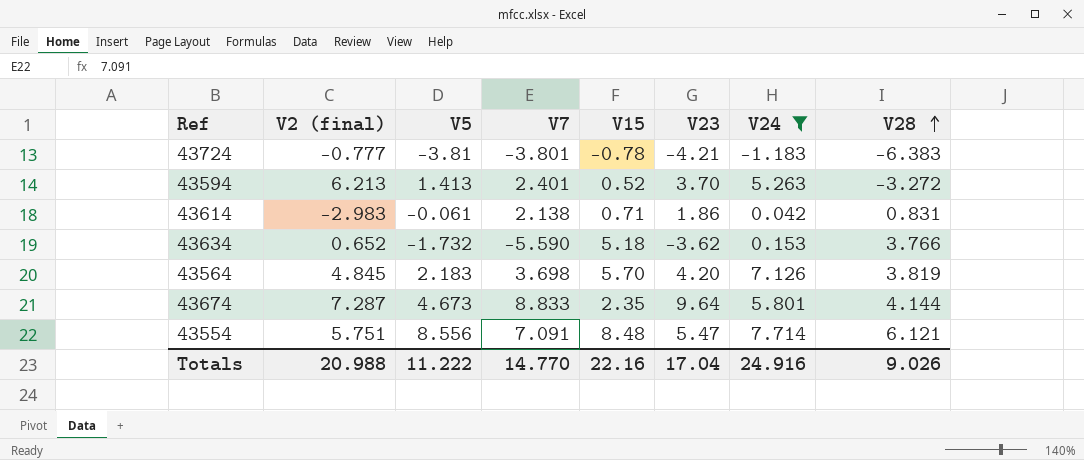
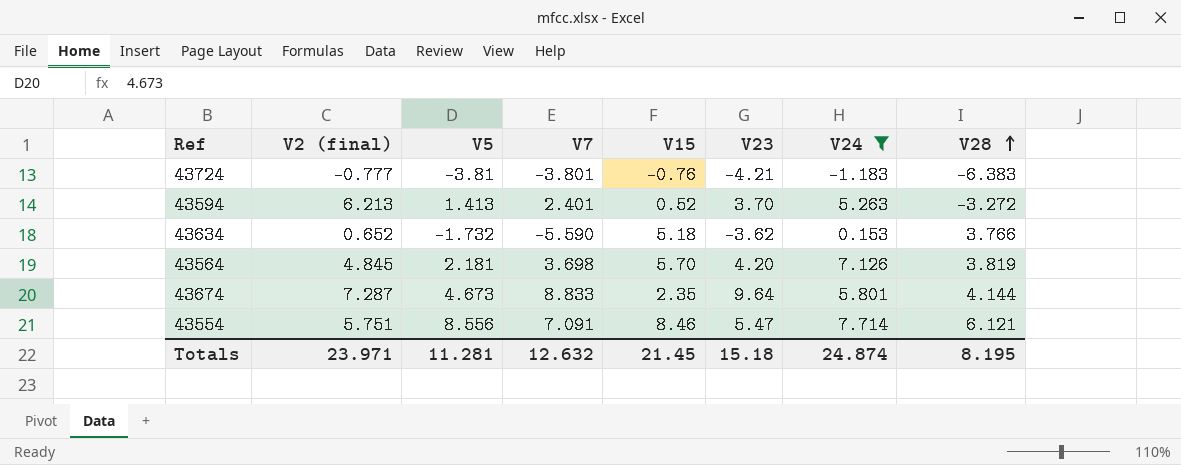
row 43614: -2.983 | -0.061 | 2.138 | 0.71 | 1.86 | 0.042 | 0.831 -> none
43724 | V15: -0.78 -> -0.76
43564 | V5: 2.183 -> 2.181
43554 | V15: 8.48 -> 8.46
Totals | V2 (final): 20.988 -> 23.971
Totals | V5: 11.222 -> 11.281
Totals | V7: 14.770 -> 12.632
Totals | V15: 22.16 -> 21.45
Totals | V23: 17.04 -> 15.18
Totals | V24: 24.916 -> 24.874
Totals | V28: 9.026 -> 8.195

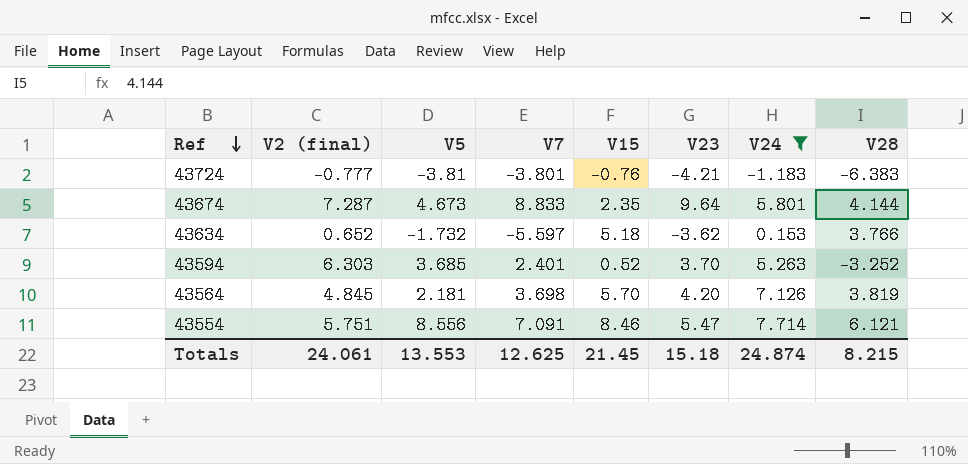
row order: V28 ascending -> Ref descending
43634 | V7: -5.590 -> -5.597
43594 | V2 (final): 6.213 -> 6.303
43594 | V5: 1.413 -> 3.685
43594 | V28: -3.272 -> -3.252
Totals | V2 (final): 23.971 -> 24.061
Totals | V5: 11.281 -> 13.553
Totals | V7: 12.632 -> 12.625
Totals | V28: 8.195 -> 8.215

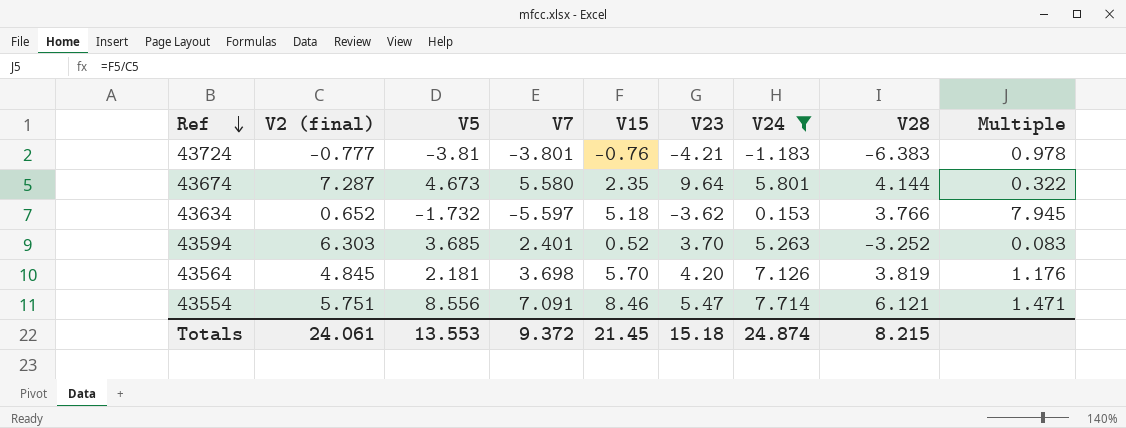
column Multiple | formula: none -> [V15] / [V2 (final)]
43674 | V7: 8.833 -> 5.580
Totals | V7: 12.625 -> 9.372

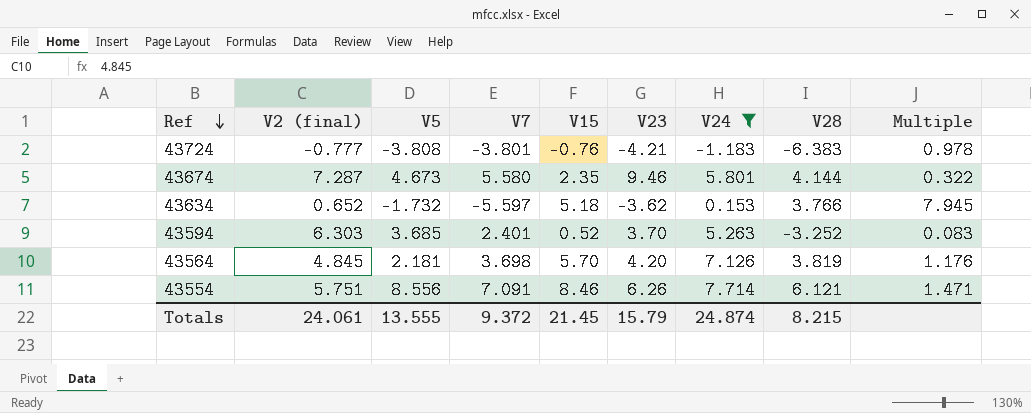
43724 | V5: -3.81 -> -3.808
43674 | V23: 9.64 -> 9.46
43554 | V23: 5.47 -> 6.26
Totals | V5: 13.553 -> 13.555
Totals | V23: 15.18 -> 15.79

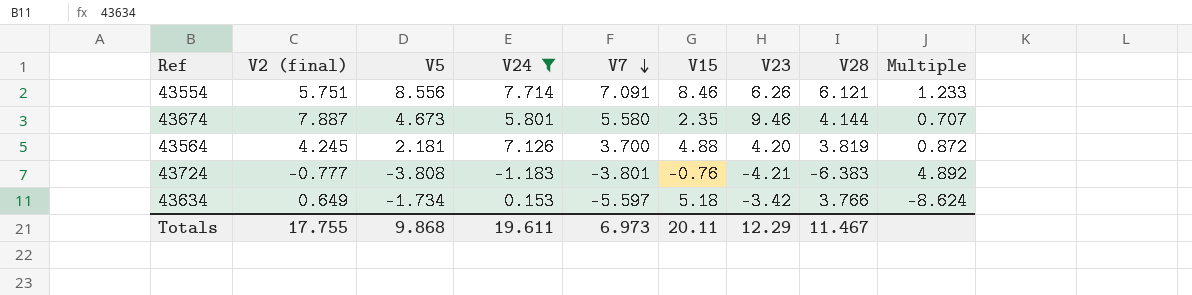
row order: Ref descending -> V7 descending
column V24 | position: 7 -> 4
column Multiple | formula: [V15] / [V2 (final)] -> [V7] / [V2 (final)]
row 43594: 6.303 | 3.685 | 2.401 | 0.52 | 3.70 | 5.263 | -3.252 | 0.083 -> none
43674 | V2 (final): 7.287 -> 7.887
43564 | V2 (final): 4.845 -> 4.245
43564 | V7: 3.698 -> 3.700
43564 | V15: 5.70 -> 4.88
43634 | V2 (final): 0.652 -> 0.649
43634 | V5: -1.732 -> -1.734
43634 | V23: -3.62 -> -3.42
Totals | V2 (final): 24.061 -> 17.755
Totals | V5: 13.555 -> 9.868
Totals | V24: 24.874 -> 19.611
Totals | V7: 9.372 -> 6.973
Totals | V15: 21.45 -> 20.11
Totals | V23: 15.79 -> 12.29
Totals | V28: 8.215 -> 11.467

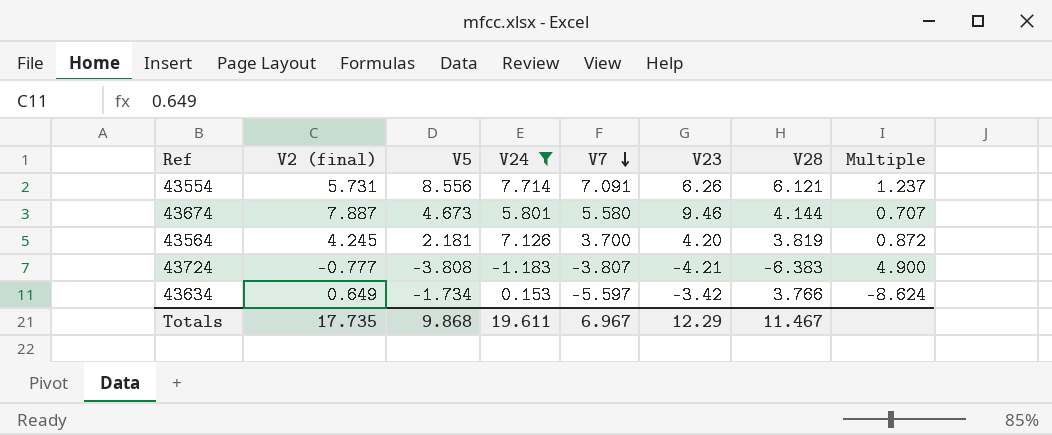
column V15 | position: 6 -> none
43554 | V2 (final): 5.751 -> 5.731
43554 | Multiple: 1.233 -> 1.237
43724 | V7: -3.801 -> -3.807
43724 | Multiple: 4.892 -> 4.900
Totals | V2 (final): 17.755 -> 17.735
Totals | V7: 6.973 -> 6.967

